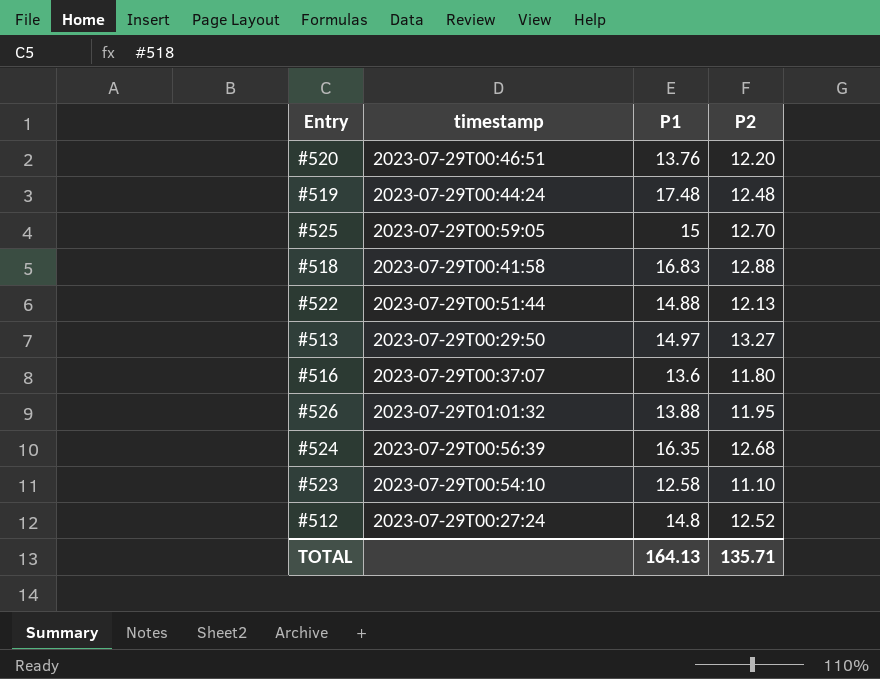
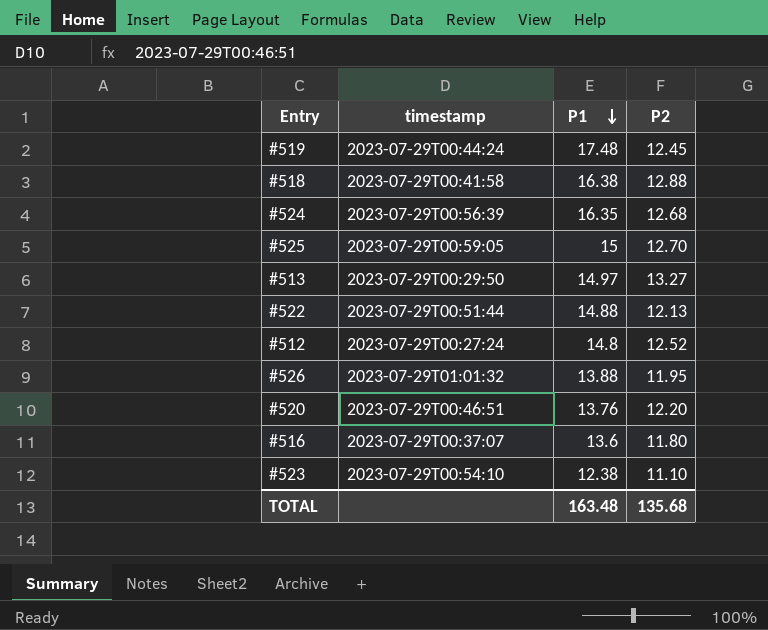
row order: none -> P1 descending
#519 | P2: 12.48 -> 12.45
#518 | P1: 16.83 -> 16.38
#523 | P1: 12.58 -> 12.38
TOTAL | P1: 164.13 -> 163.48
TOTAL | P2: 135.71 -> 135.68

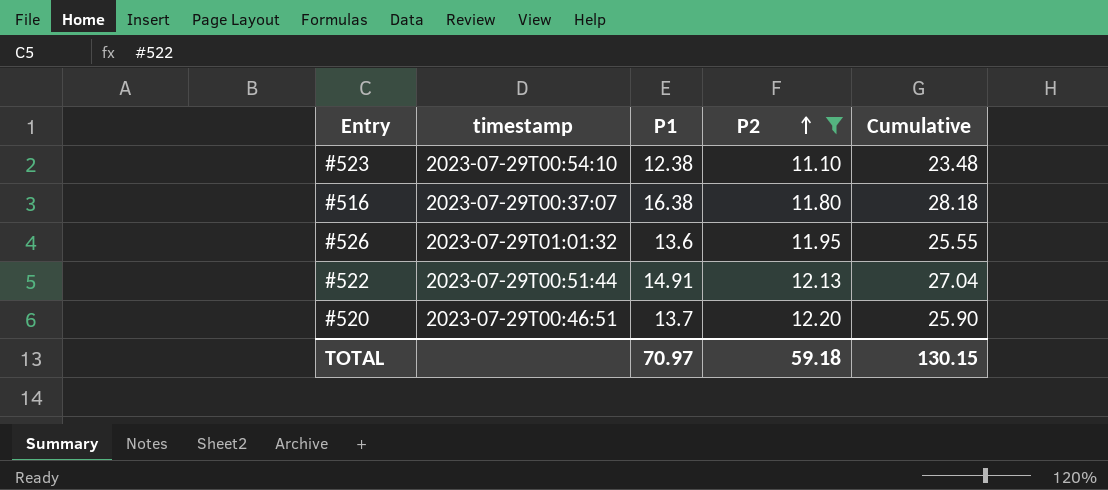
filter: none -> P2 <= 12.20
row order: P1 descending -> P2 ascending
column Cumulative | formula: none -> [P1] + [P2]
#516 | P1: 13.6 -> 16.38
#526 | P1: 13.88 -> 13.6
#522 | P1: 14.88 -> 14.91
#520 | P1: 13.76 -> 13.7
TOTAL | P1: 163.48 -> 70.97
TOTAL | P2: 135.68 -> 59.18

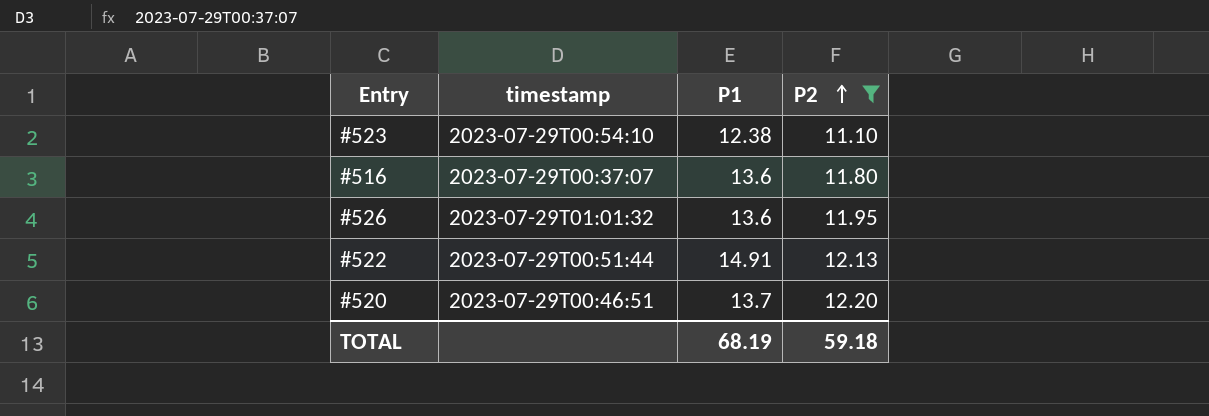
column Cumulative | formula: [P1] + [P2] -> none
#516 | P1: 16.38 -> 13.6
TOTAL | P1: 70.97 -> 68.19

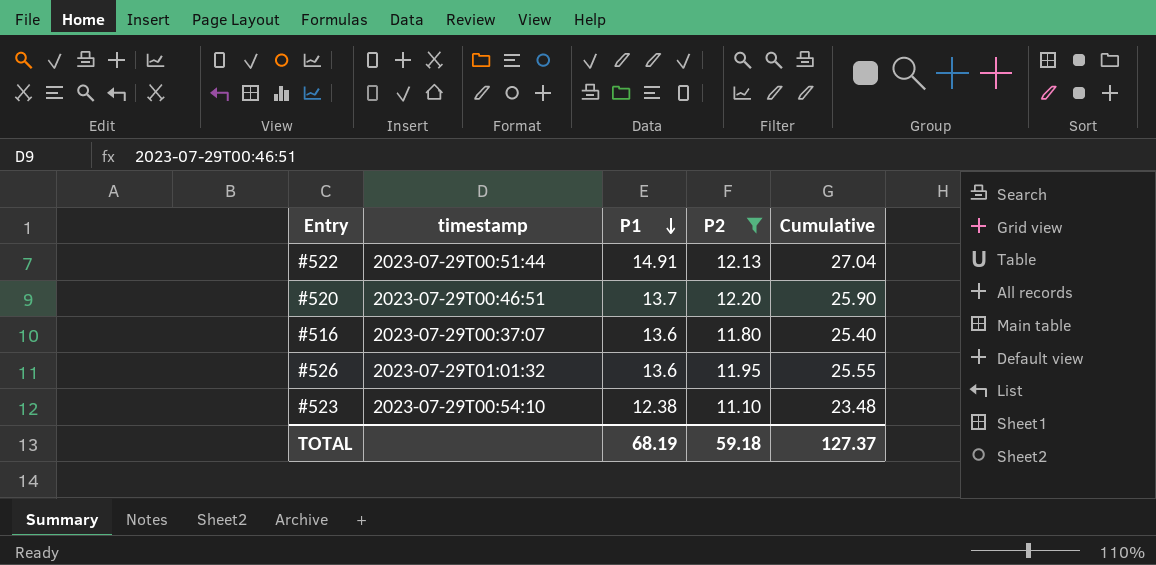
row order: P2 ascending -> P1 descending
column Cumulative | formula: none -> [P1] + [P2]

